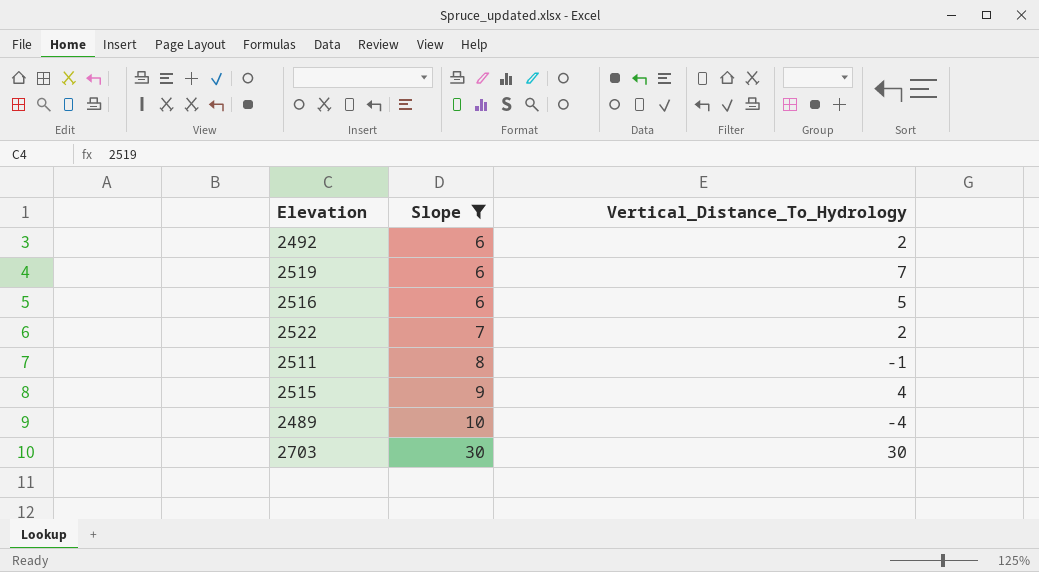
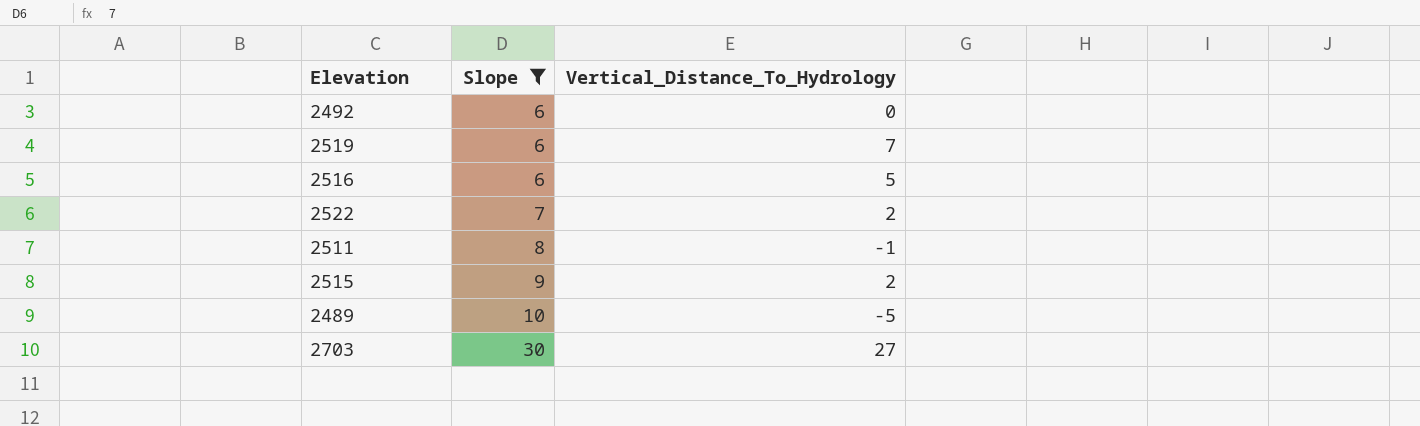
2492 | Vertical_Distance_To_Hydrology: 2 -> 0
2515 | Vertical_Distance_To_Hydrology: 4 -> 2
2489 | Vertical_Distance_To_Hydrology: -4 -> -5
2703 | Vertical_Distance_To_Hydrology: 30 -> 27

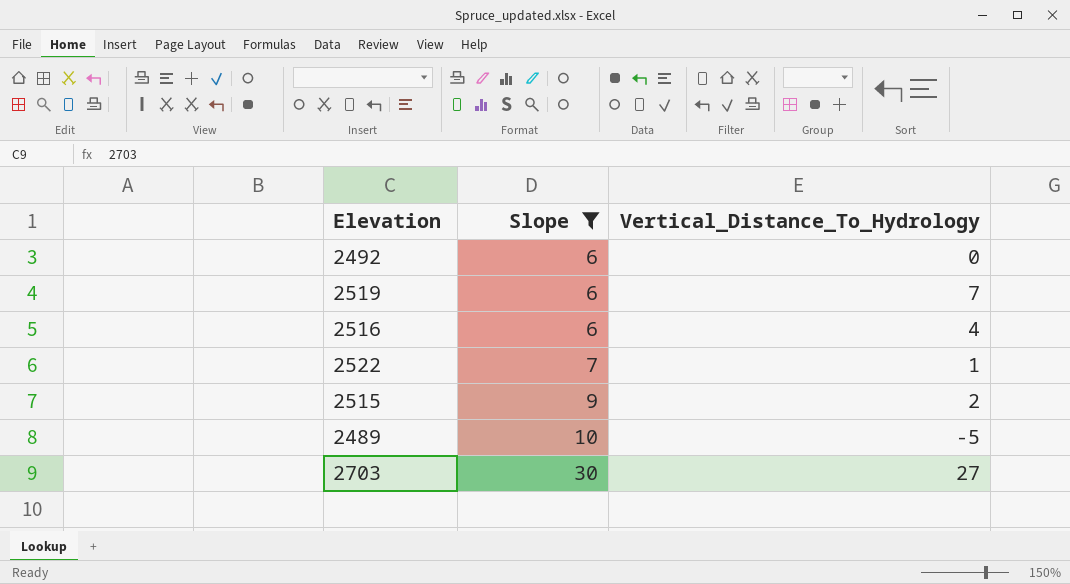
row 2511: 8 | -1 -> none
2516 | Vertical_Distance_To_Hydrology: 5 -> 4
2522 | Vertical_Distance_To_Hydrology: 2 -> 1

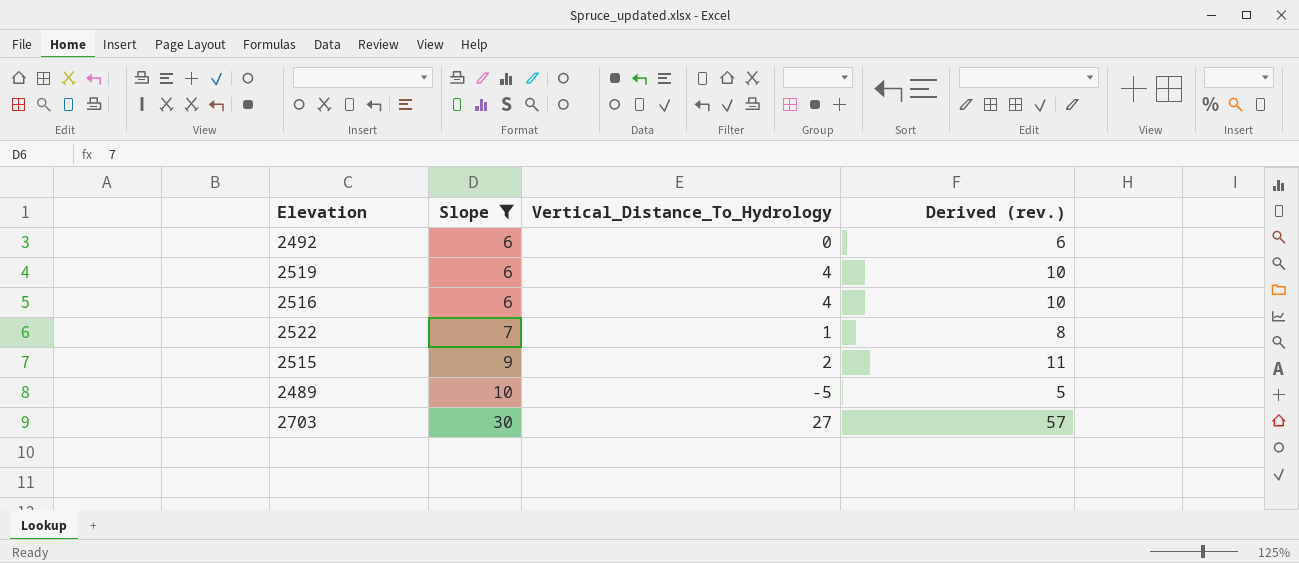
column Derived (rev.) | formula: none -> [Slope] + [Vertical_Distance_To_Hydrology]
2519 | Vertical_Distance_To_Hydrology: 7 -> 4

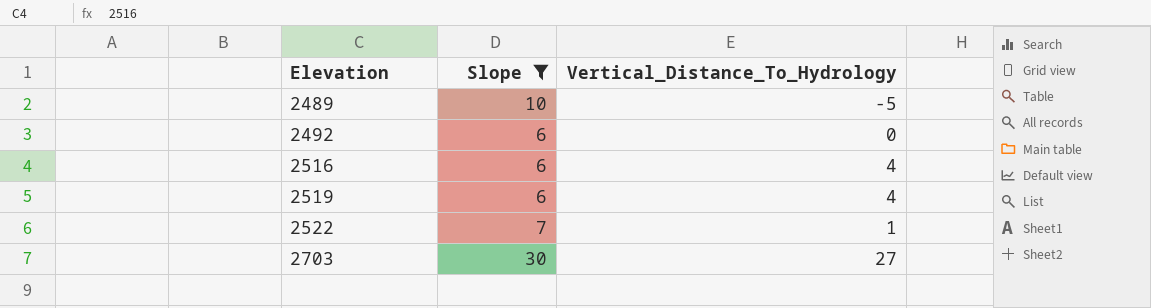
row order: Slope ascending -> Elevation ascending
column Derived (rev.) | formula: [Slope] + [Vertical_Distance_To_Hydrology] -> none
row 2515: 9 | 2 | 11 -> none

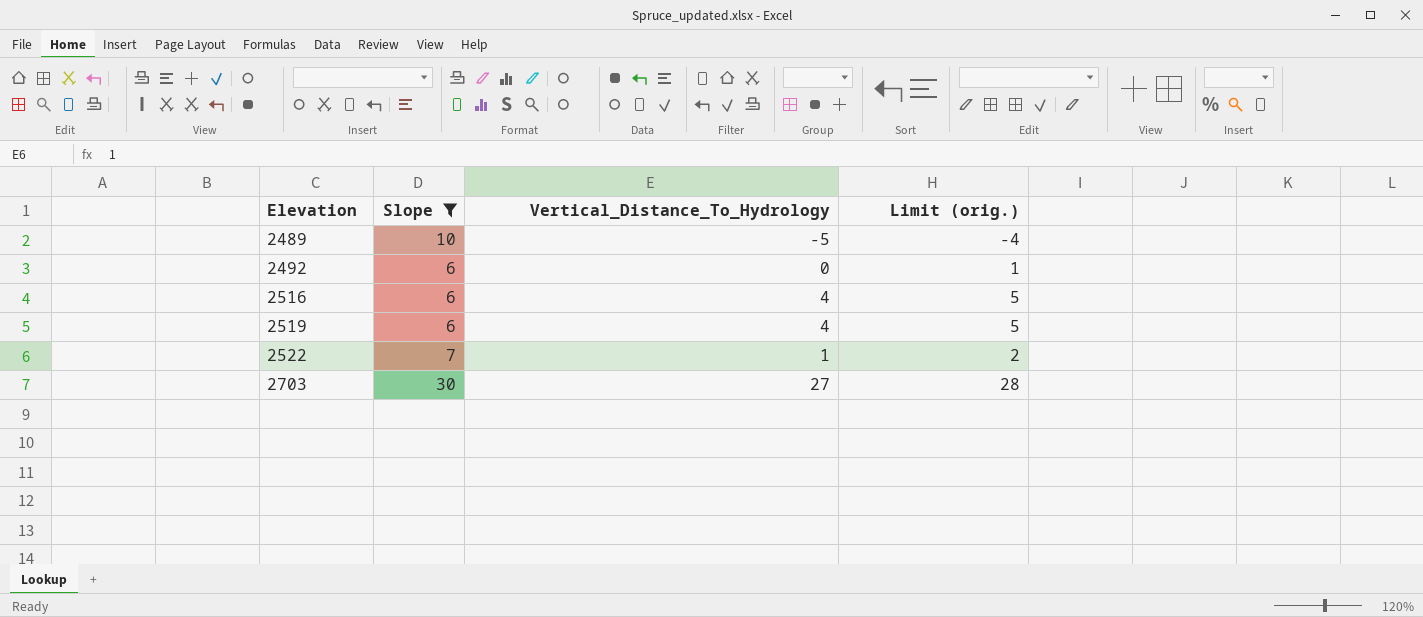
column Limit (orig.) | formula: none -> [Vertical_Distance_To_Hydrology] + 1

